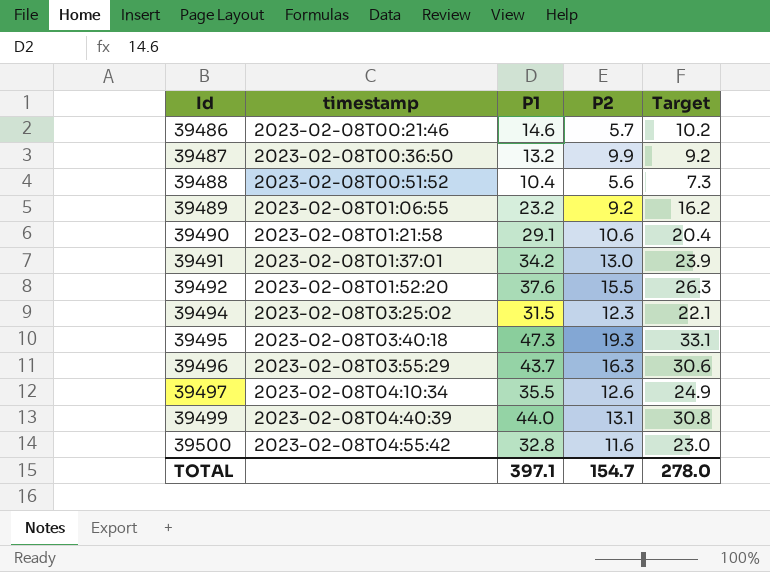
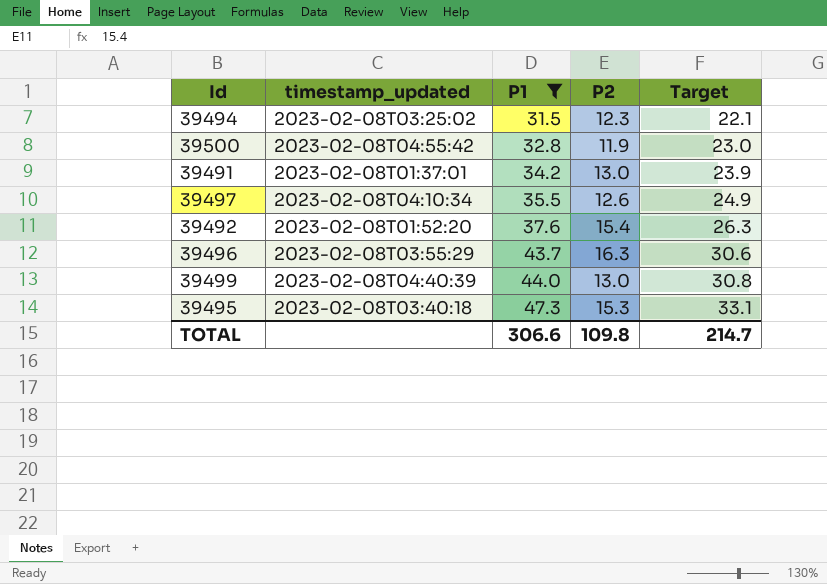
filter: none -> P1 >= 31.5
row order: Id ascending -> P1 ascending
column name: timestamp -> timestamp_updated
39500 | P2: 11.6 -> 11.9
39492 | P2: 15.5 -> 15.4
39499 | P2: 13.1 -> 13.0
39495 | P2: 19.3 -> 15.3
TOTAL | P1: 397.1 -> 306.6
TOTAL | P2: 154.7 -> 109.8
TOTAL | Target: 278.0 -> 214.7

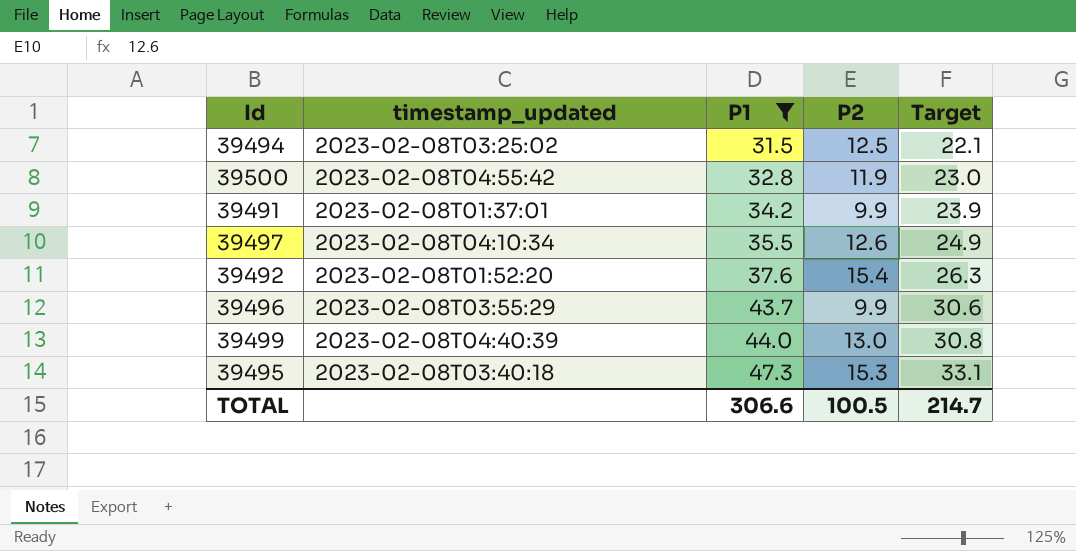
39494 | P2: 12.3 -> 12.5
39491 | P2: 13.0 -> 9.9
39496 | P2: 16.3 -> 9.9
TOTAL | P2: 109.8 -> 100.5

